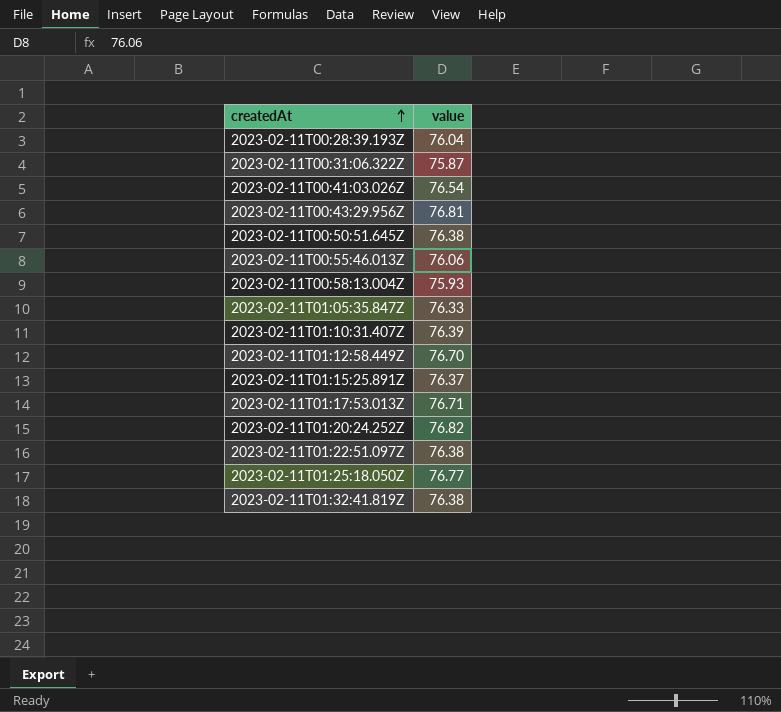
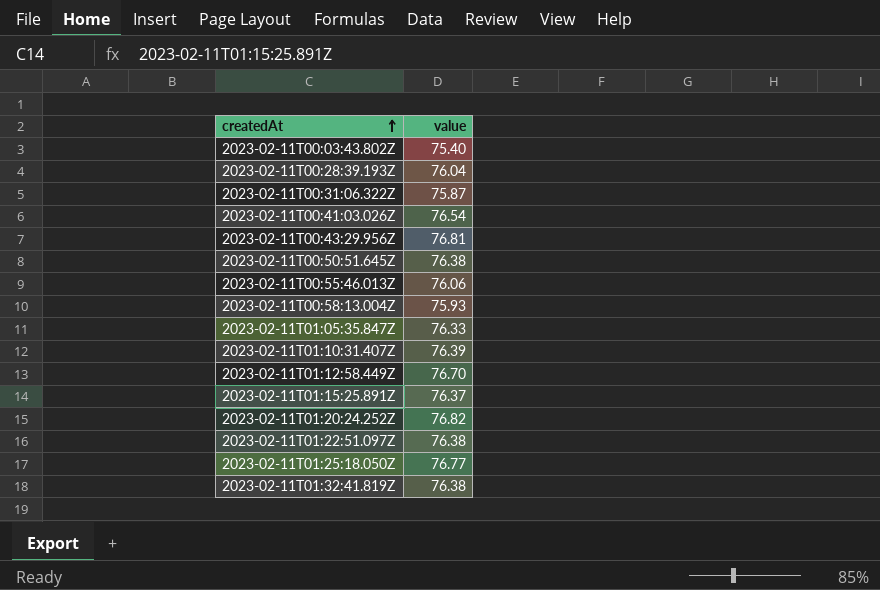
row 2023-02-11T01:17:53.013Z: 76.71 -> none
row 2023-02-11T00:03:43.802Z: none -> 75.40

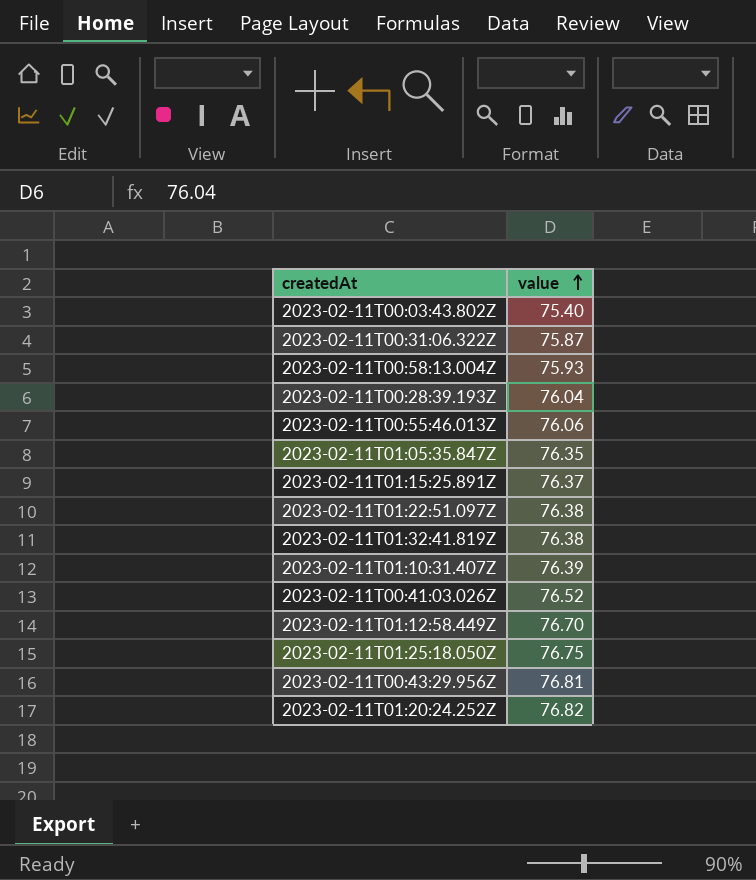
row order: createdAt ascending -> value ascending
row 2023-02-11T00:50:51.645Z: 76.38 -> none
2023-02-11T01:05:35.847Z | value: 76.33 -> 76.35
2023-02-11T00:41:03.026Z | value: 76.54 -> 76.52
2023-02-11T01:25:18.050Z | value: 76.77 -> 76.75

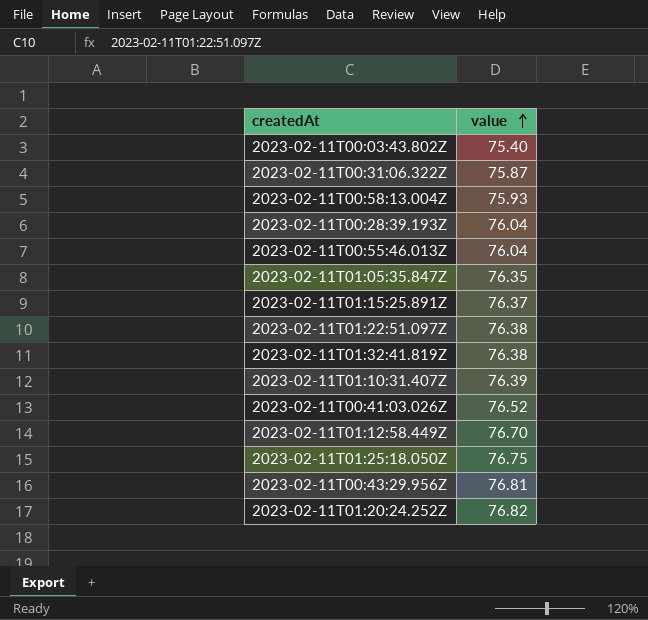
2023-02-11T00:55:46.013Z | value: 76.06 -> 76.04

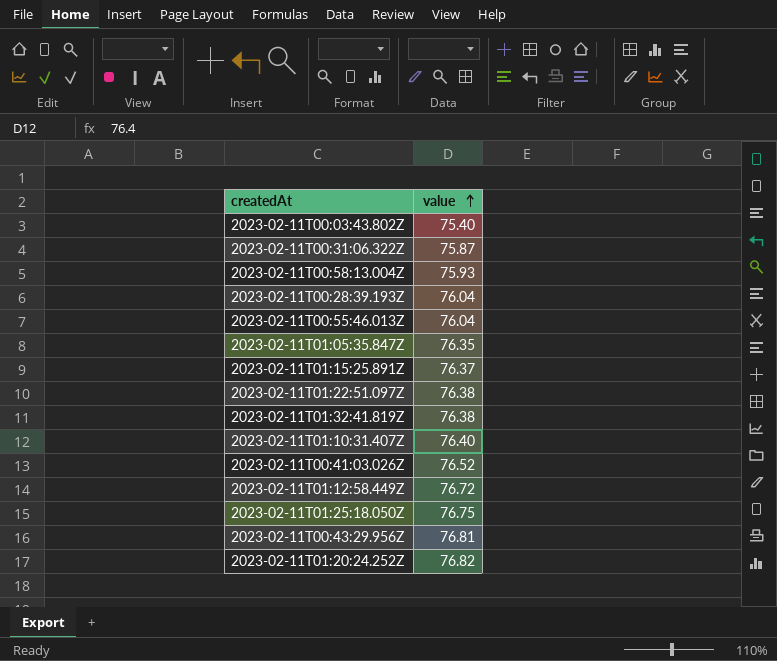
2023-02-11T01:10:31.407Z | value: 76.39 -> 76.40
2023-02-11T01:12:58.449Z | value: 76.70 -> 76.72

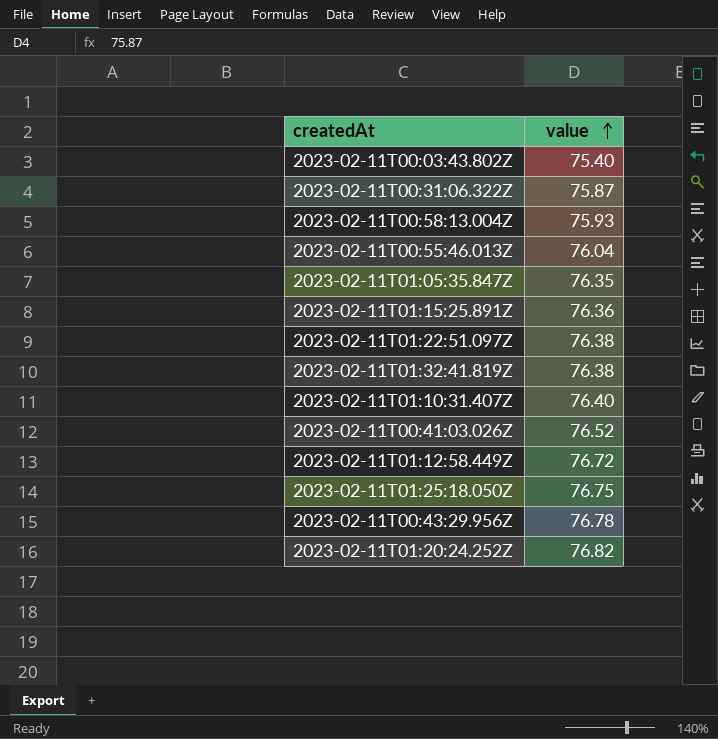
row 2023-02-11T00:28:39.193Z: 76.04 -> none
2023-02-11T01:15:25.891Z | value: 76.37 -> 76.36
2023-02-11T00:43:29.956Z | value: 76.81 -> 76.78

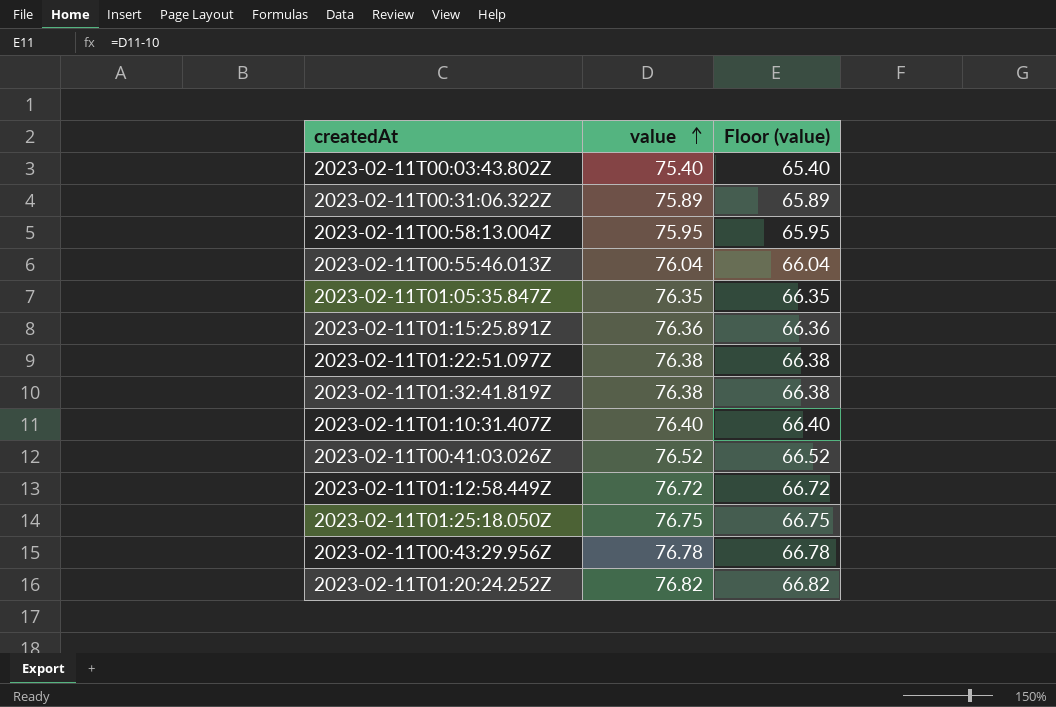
column Floor (value) | formula: none -> [value] - 10
2023-02-11T00:31:06.322Z | value: 75.87 -> 75.89
2023-02-11T00:58:13.004Z | value: 75.93 -> 75.95

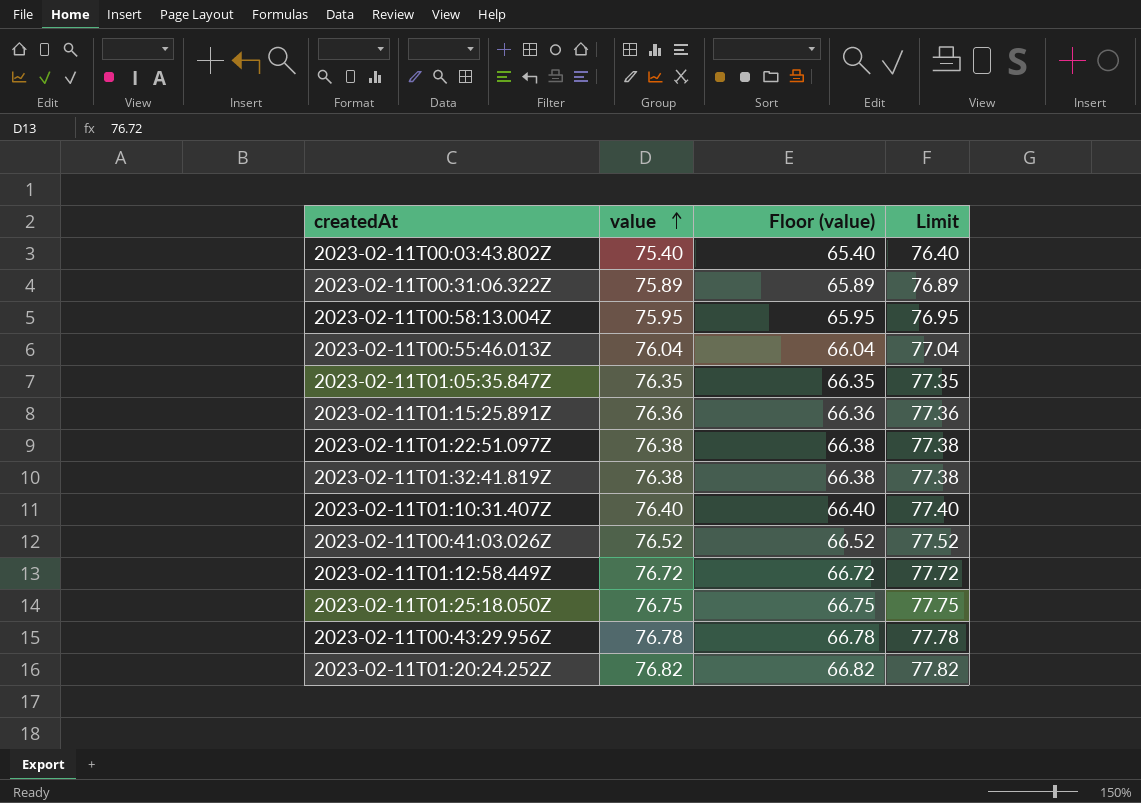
column Limit | formula: none -> [value] + 1

